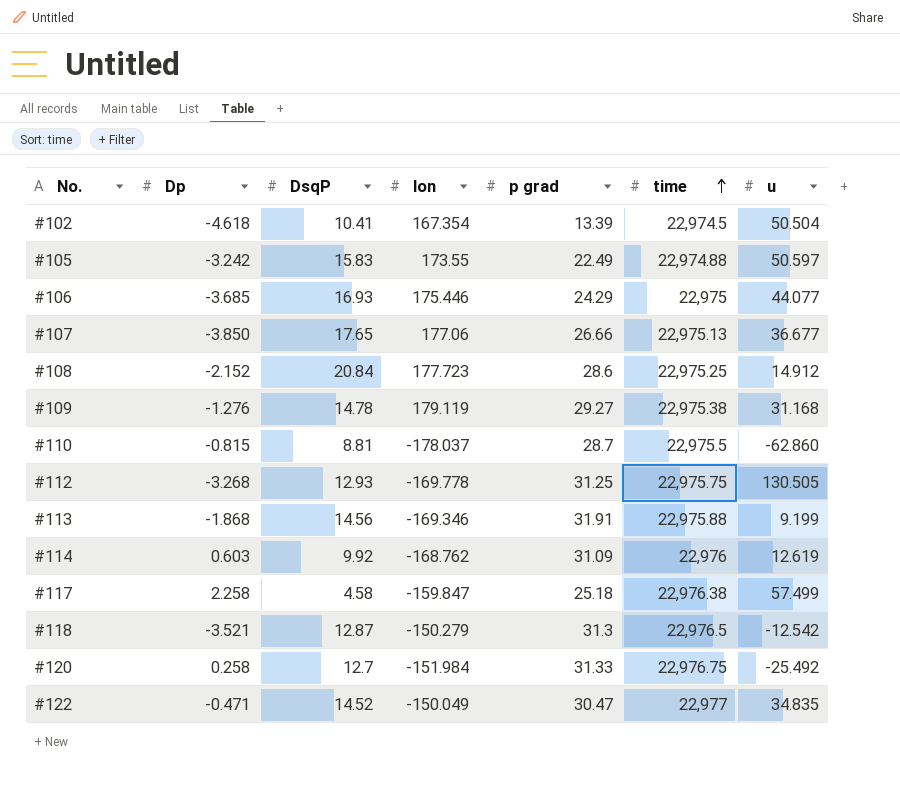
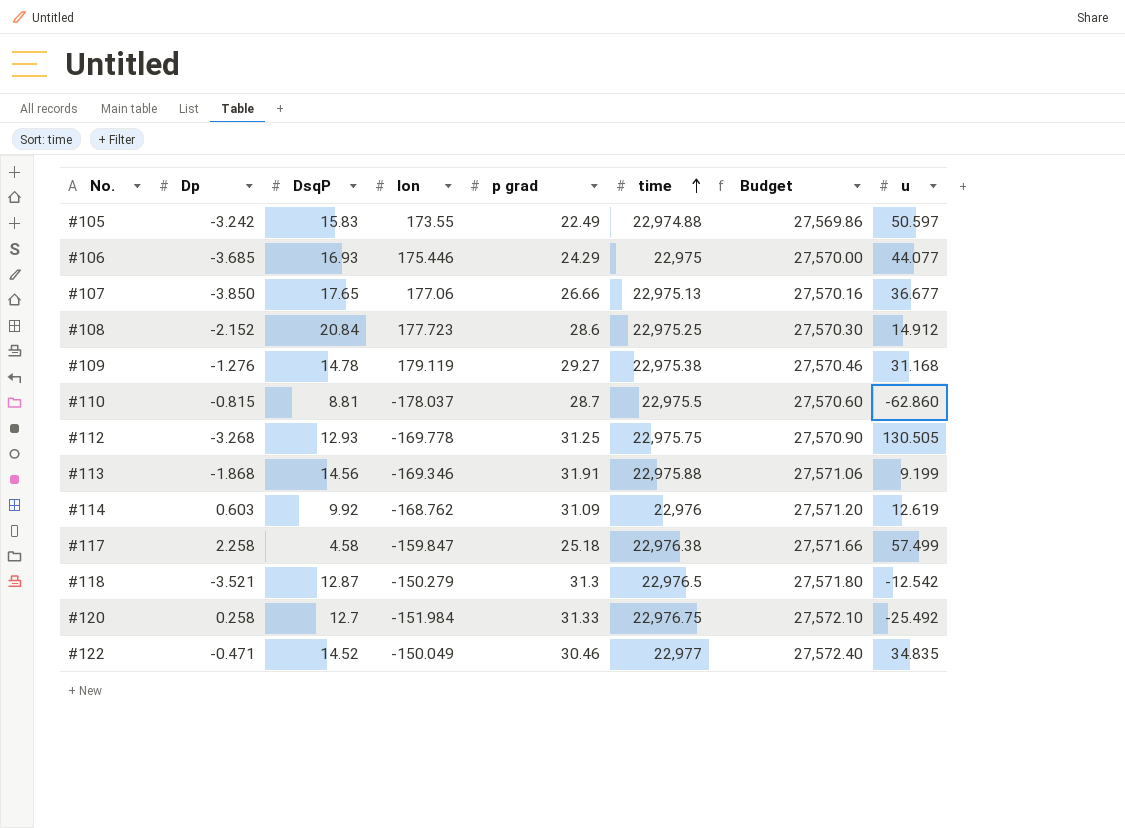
column Budget | formula: none -> [time] * 1.2
row #102: -4.618 | 10.41 | 167.354 | 13.39 | 22,974.5 | 50.504 -> none
#122 | p grad: 30.47 -> 30.46

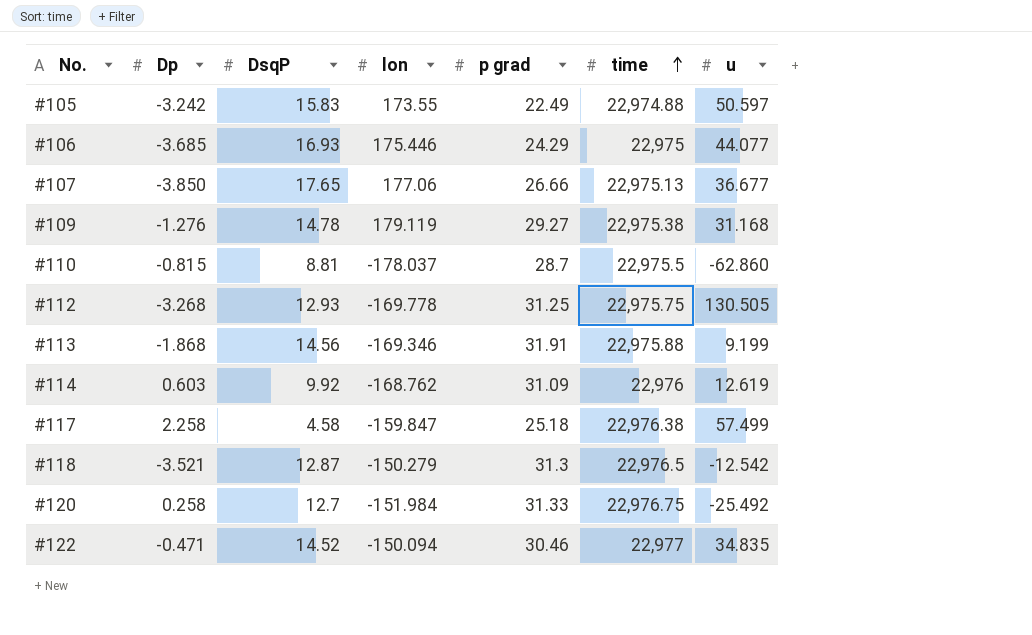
column Budget | formula: [time] * 1.2 -> none
row #108: -2.152 | 20.84 | 177.723 | 28.6 | 22,975.25 | 27,570.30 | 14.912 -> none
#122 | lon: -150.049 -> -150.094

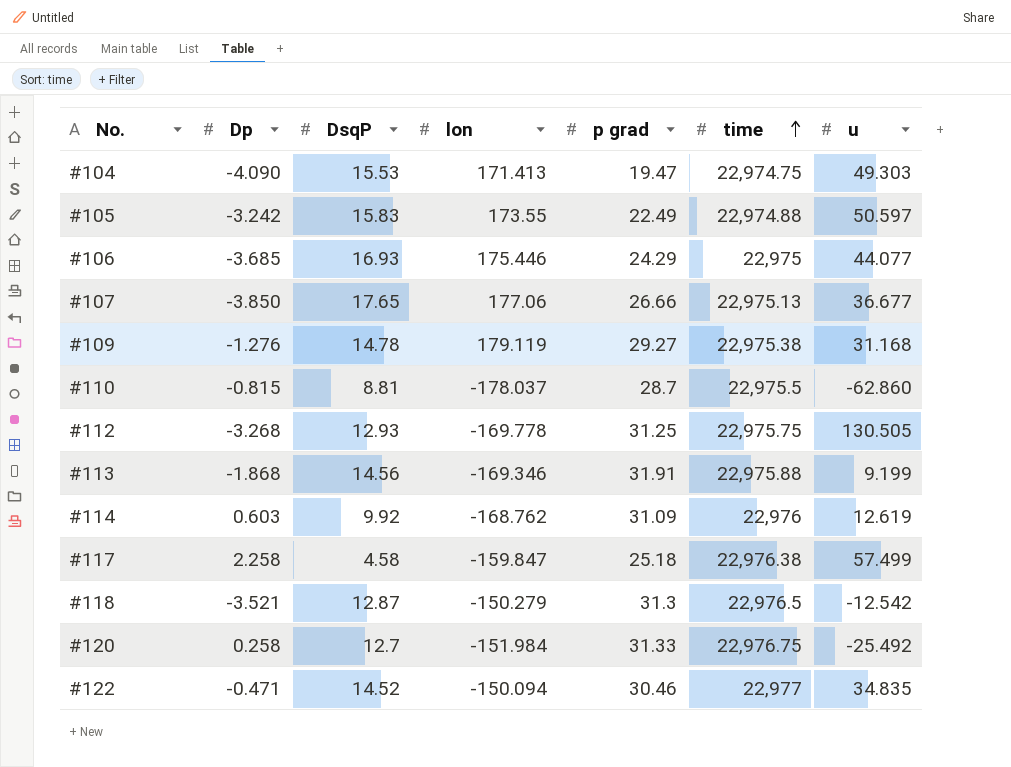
row #104: none -> -4.090 | 15.53 | 171.413 | 19.47 | 22,974.75 | 49.303

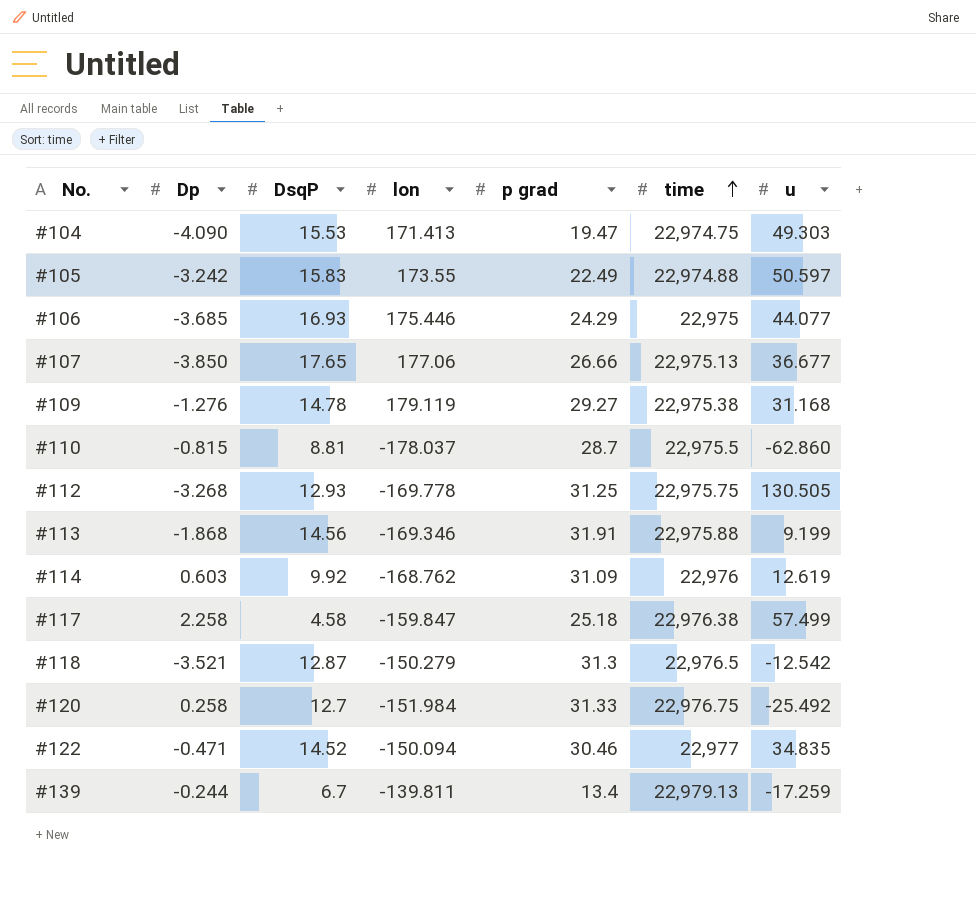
row #139: none -> -0.244 | 6.7 | -139.811 | 13.4 | 22,979.13 | -17.259

